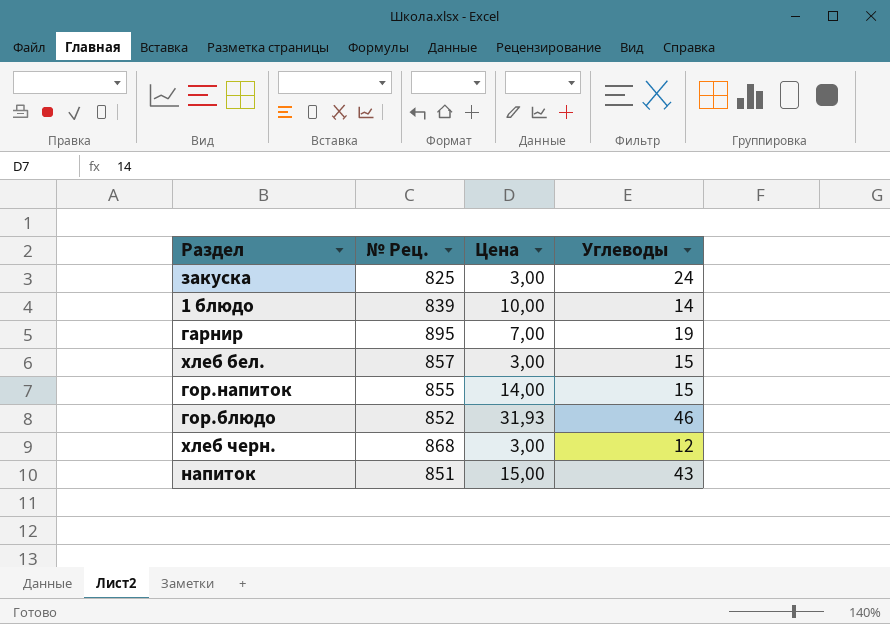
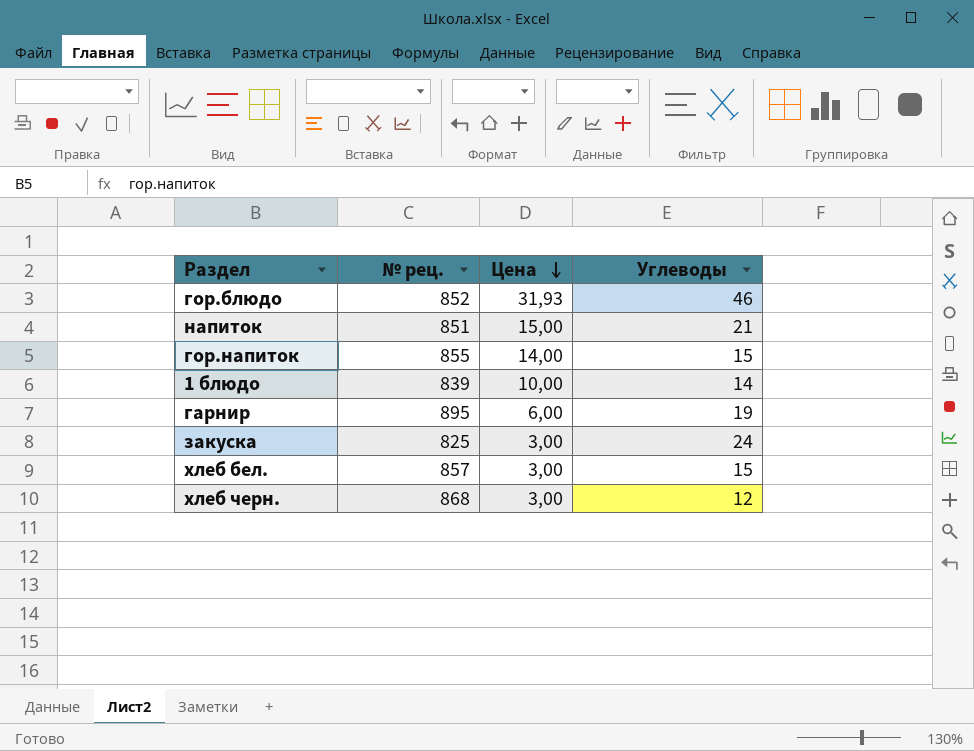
row order: none -> Цена descending
column name: № Рец. -> № рец.
напиток | Углеводы: 43 -> 21
гарнир | Цена: 7,00 -> 6,00

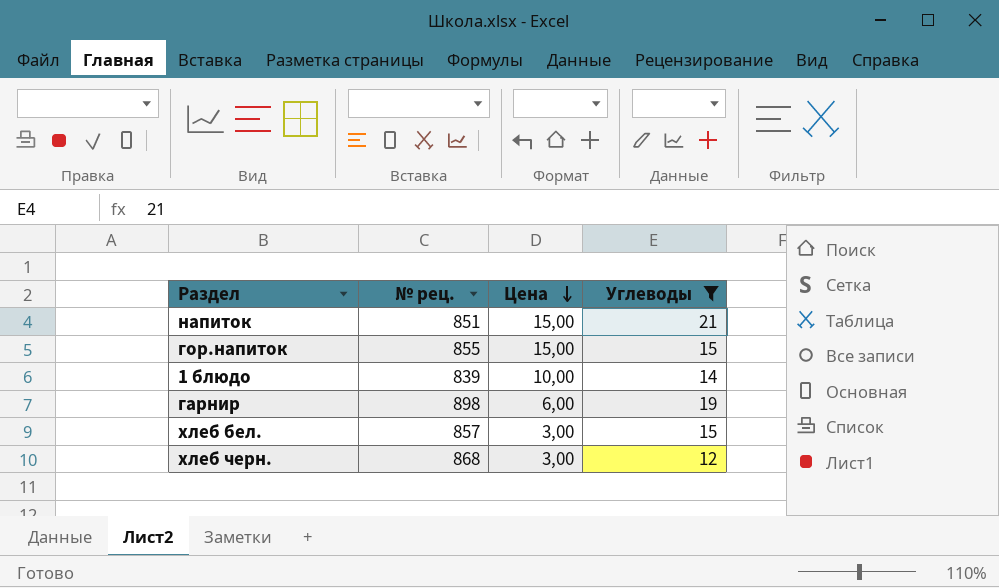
filter: none -> Углеводы <= 21
гор.напиток | Цена: 14,00 -> 15,00
гарнир | № рец.: 895 -> 898

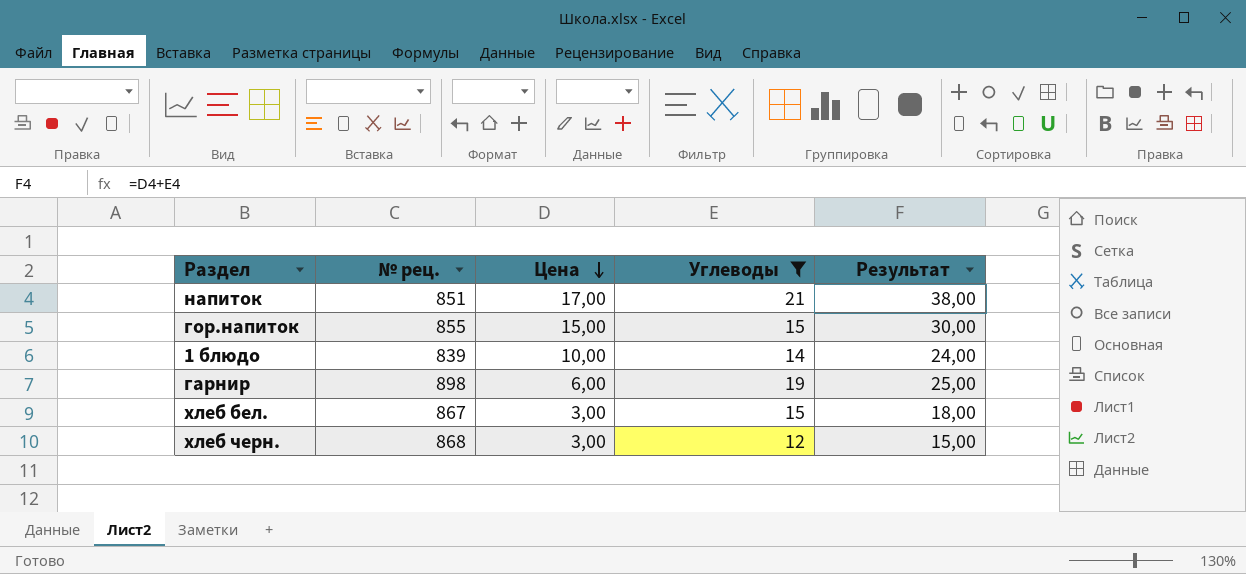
column Результат | formula: none -> [Цена] + [Углеводы]
напиток | Цена: 15,00 -> 17,00
хлеб бел. | № рец.: 857 -> 867

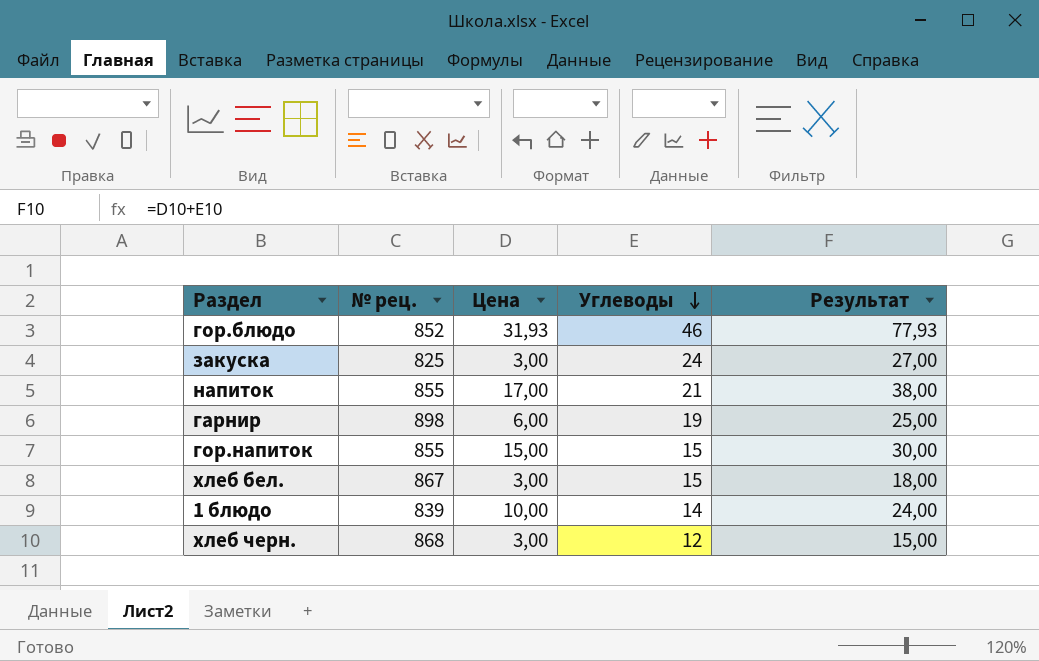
filter: Углеводы <= 21 -> none
row order: Цена descending -> Углеводы descending
напиток | № рец.: 851 -> 855

